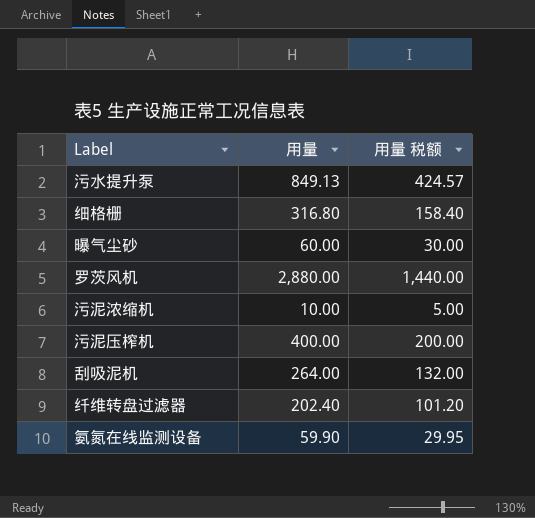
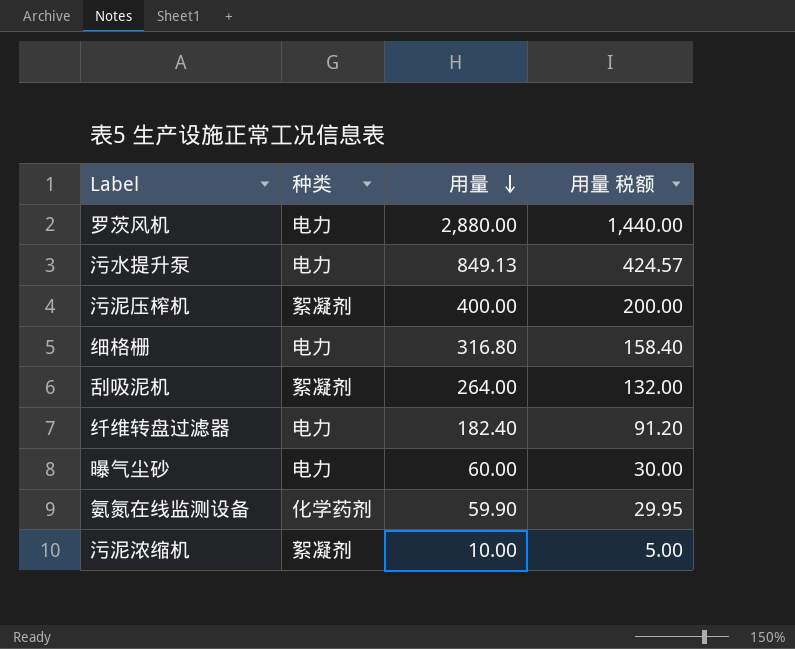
row order: none -> 用量 descending
column 种类 | position: none -> 2
纤维转盘过滤器 | 用量: 202.40 -> 182.40
纤维转盘过滤器 | 用量 税额: 101.20 -> 91.20

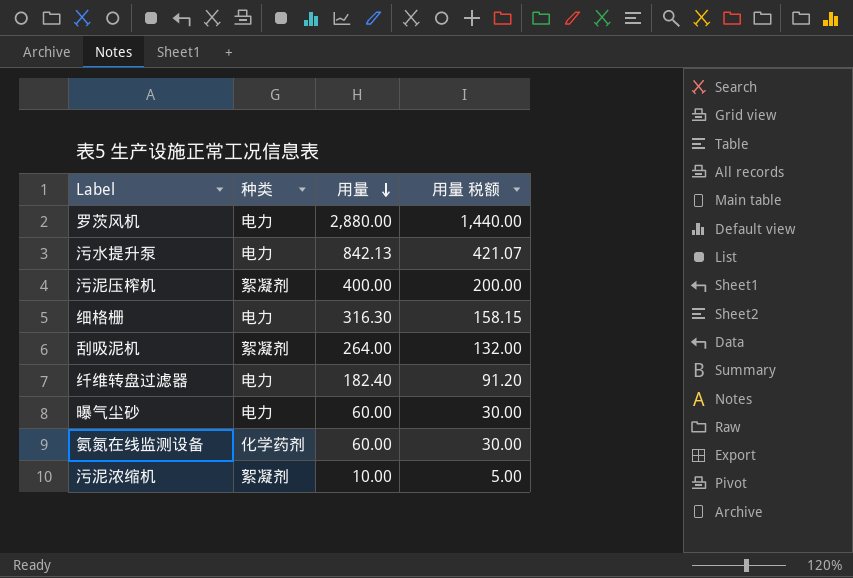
污水提升泵 | 用量: 849.13 -> 842.13
污水提升泵 | 用量 税额: 424.57 -> 421.07
细格栅 | 用量: 316.80 -> 316.30
细格栅 | 用量 税额: 158.40 -> 158.15
氨氮在线监测设备 | 用量: 59.90 -> 60.00
氨氮在线监测设备 | 用量 税额: 29.95 -> 30.00

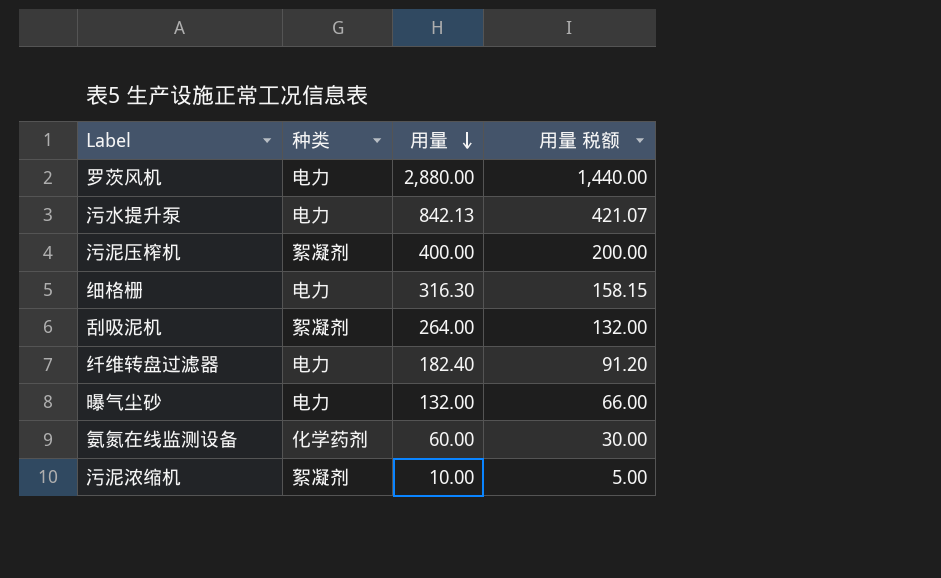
曝气尘砂 | 用量: 60.00 -> 132.00
曝气尘砂 | 用量 税额: 30.00 -> 66.00

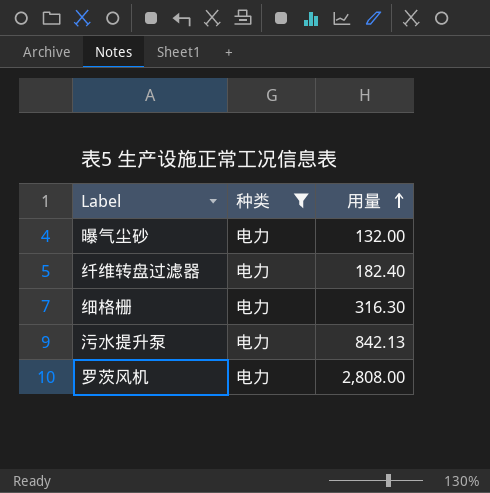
filter: none -> 种类 = 电力
row order: 用量 descending -> 用量 ascending
column 用量 税额 | formula: [用量] * 0.5 -> none
罗茨风机 | 用量: 2,880.00 -> 2,808.00

